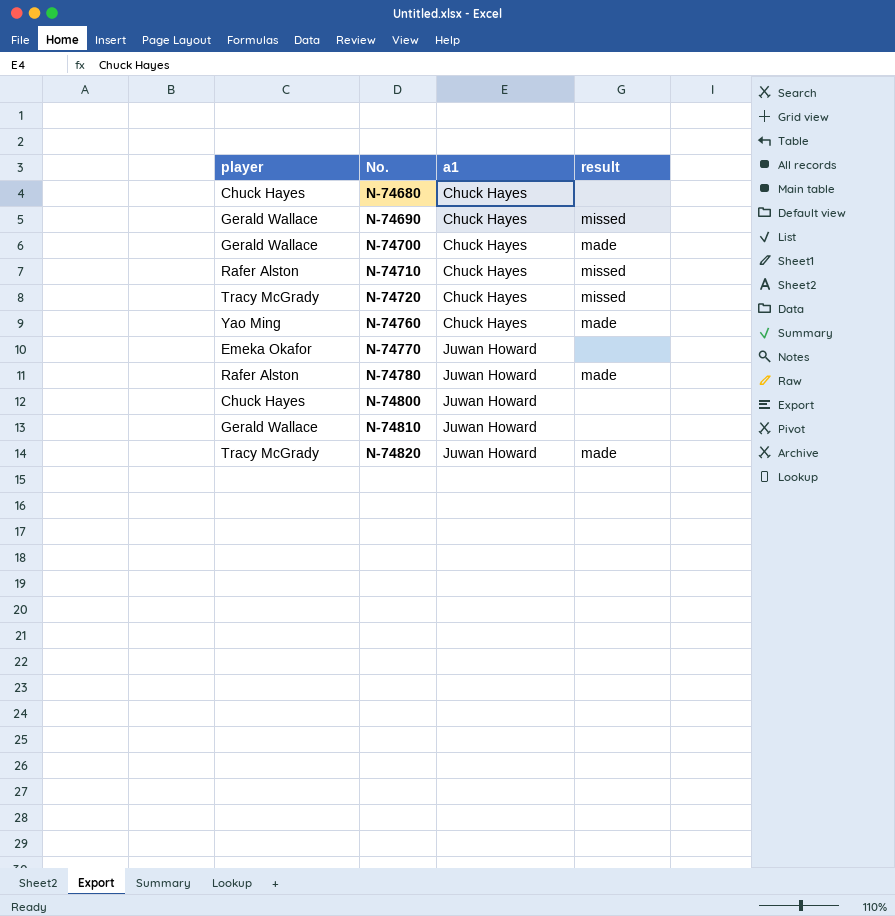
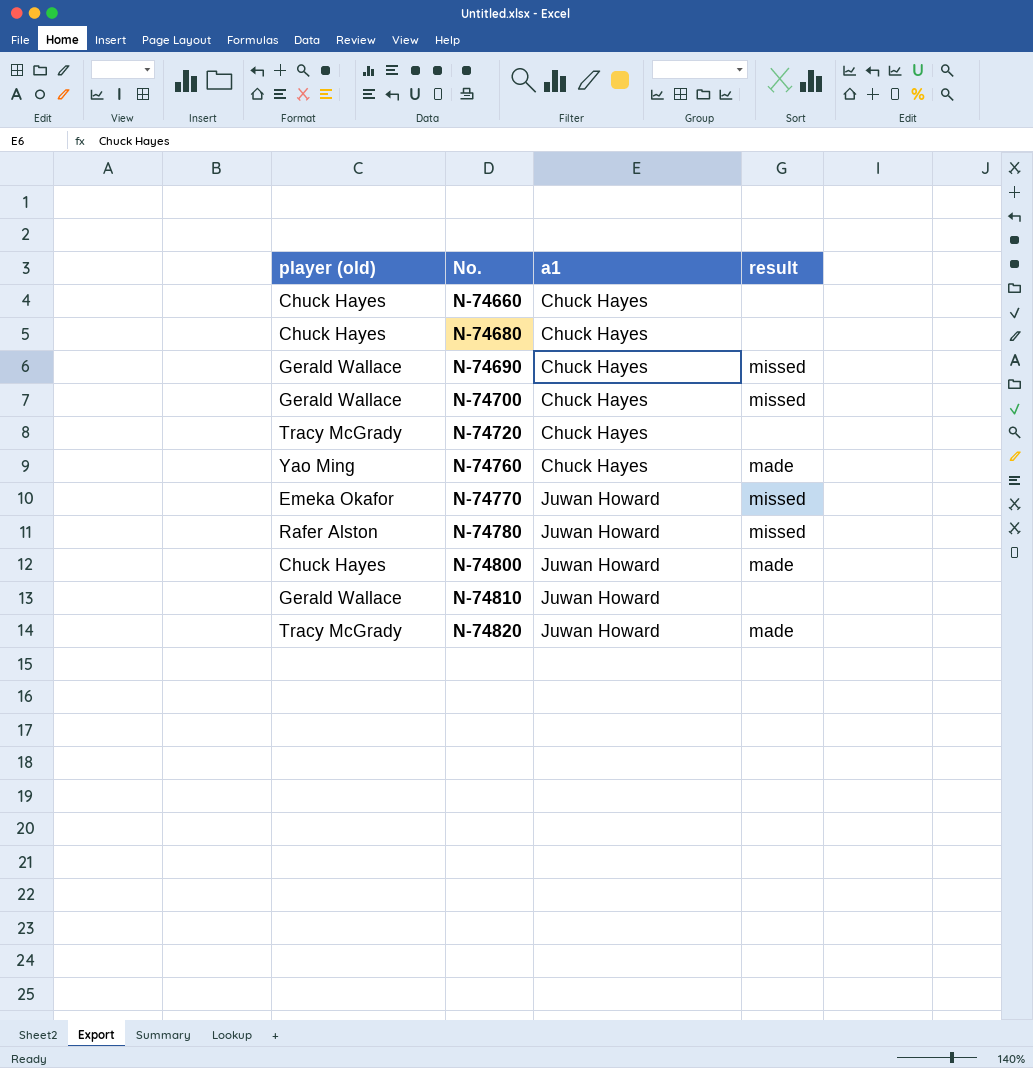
column name: player -> player (old)
row N-74710: Rafer Alston | Chuck Hayes | missed -> none
row N-74660: none -> Chuck Hayes | Chuck Hayes | none
N-74700 | result: made -> missed
N-74720 | result: missed -> none
N-74770 | result: none -> missed
N-74780 | result: made -> missed
N-74800 | result: none -> made

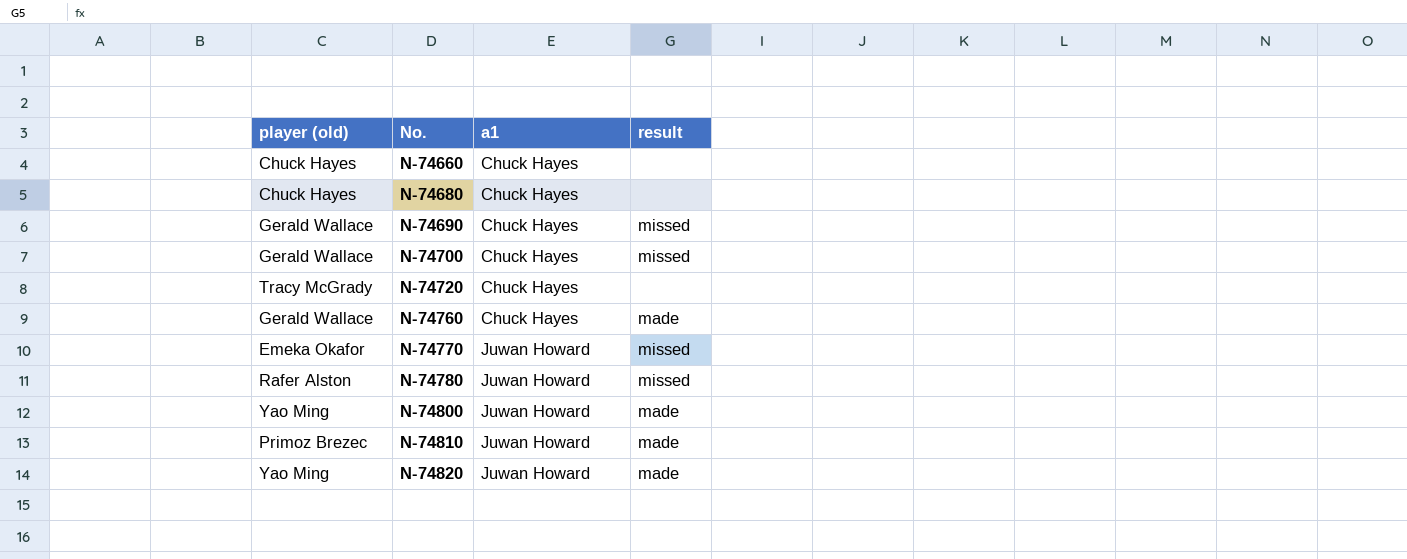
N-74760 | player (old): Yao Ming -> Gerald Wallace
N-74800 | player (old): Chuck Hayes -> Yao Ming
N-74810 | player (old): Gerald Wallace -> Primoz Brezec
N-74810 | result: none -> made
N-74820 | player (old): Tracy McGrady -> Yao Ming

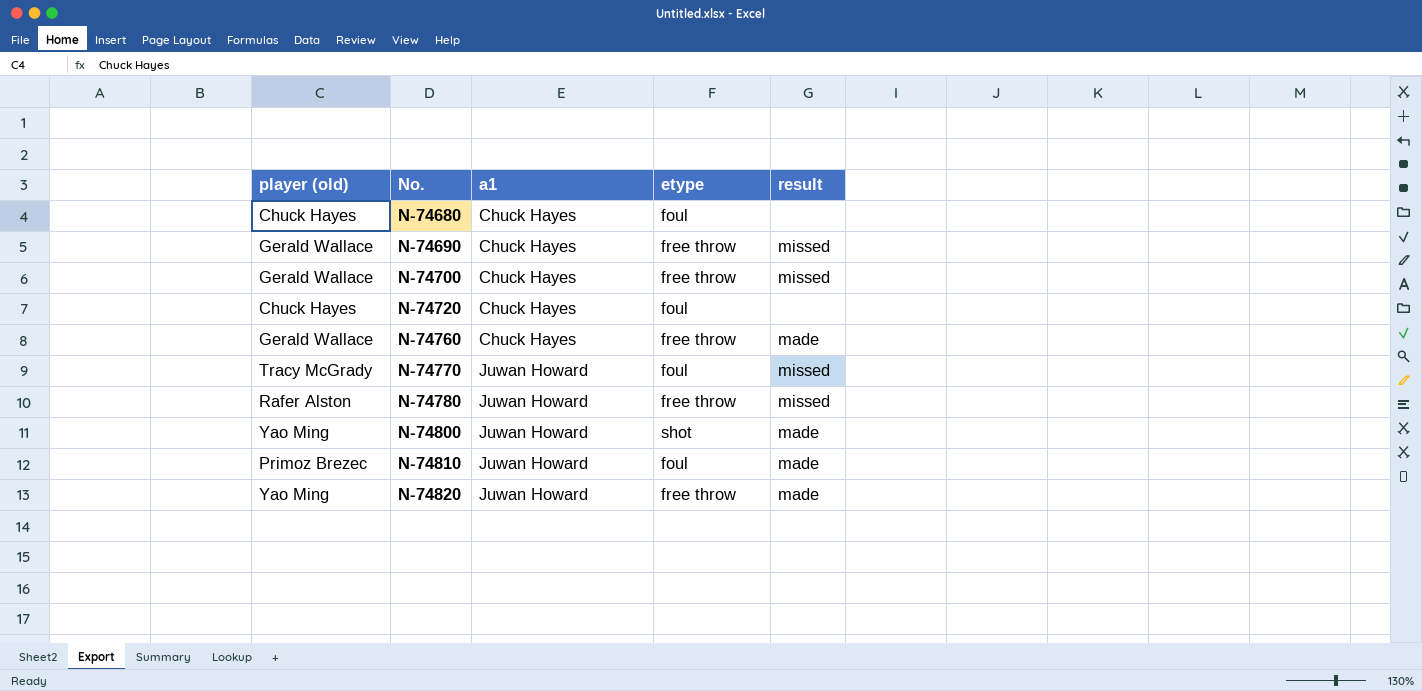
column etype | position: none -> 4
row N-74660: Chuck Hayes | Chuck Hayes | none -> none
N-74720 | player (old): Tracy McGrady -> Chuck Hayes
N-74770 | player (old): Emeka Okafor -> Tracy McGrady

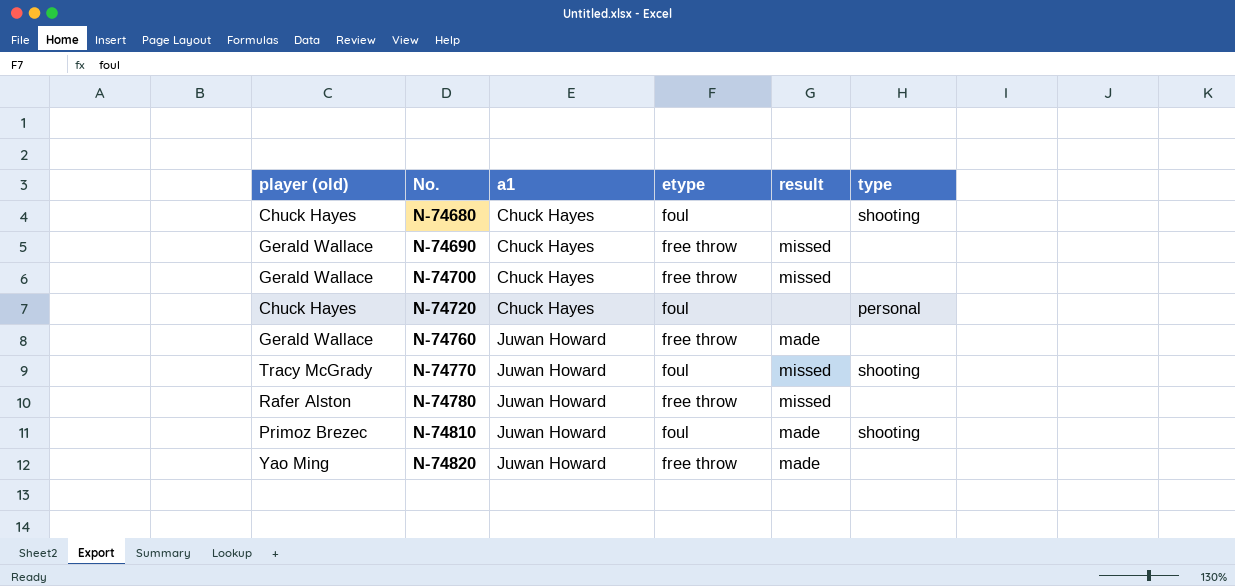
column type | position: none -> 6
row N-74800: Yao Ming | Juwan Howard | shot | made -> none
N-74760 | a1: Chuck Hayes -> Juwan Howard

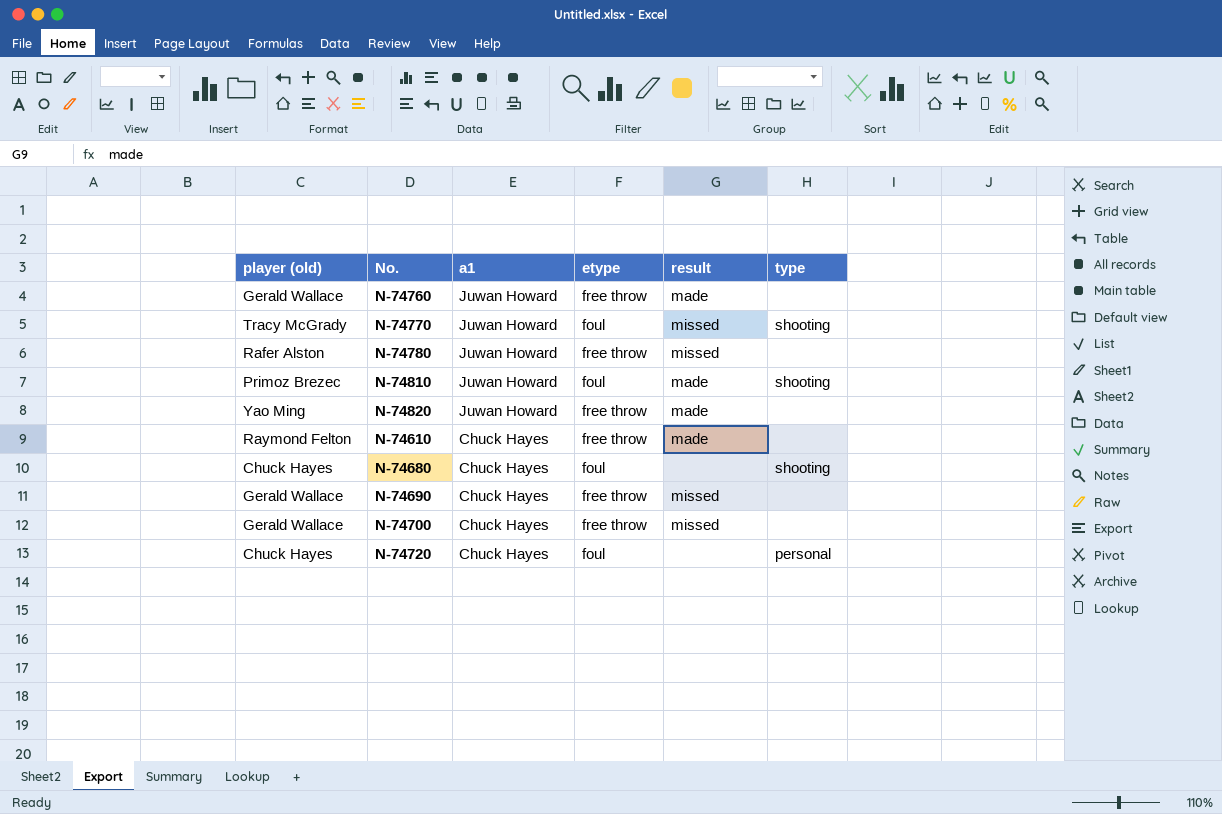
row order: No. ascending -> a1 descending
row N-74610: none -> Raymond Felton | Chuck Hayes | free throw | made | none

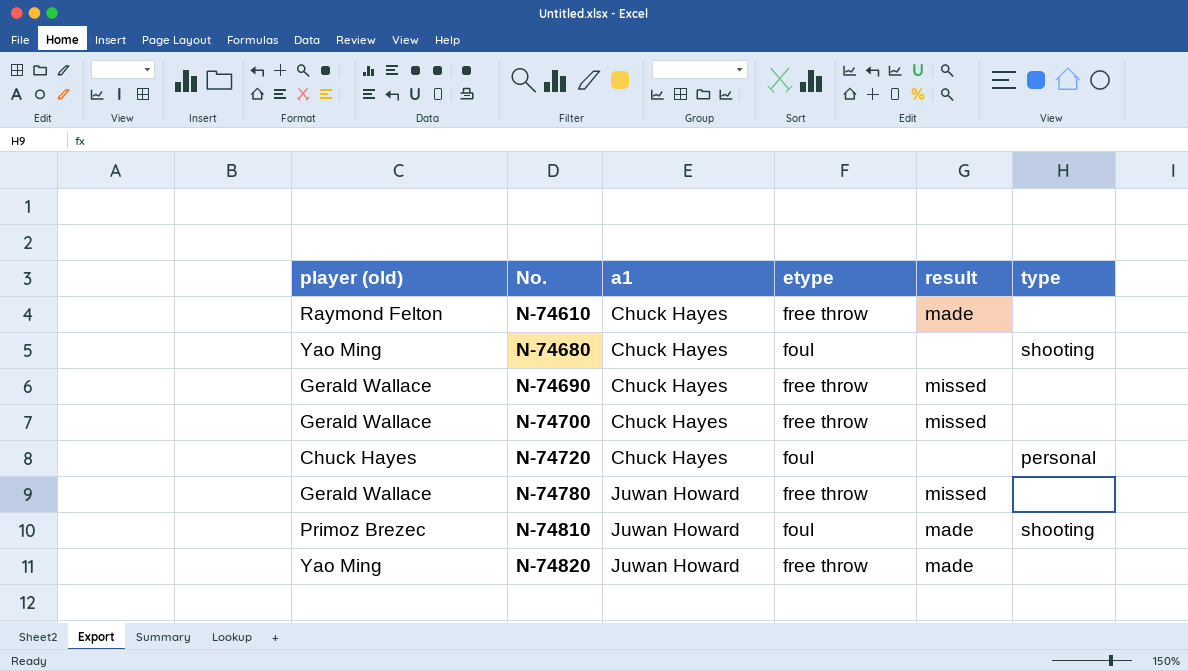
row order: a1 descending -> No. ascending
row N-74760: Gerald Wallace | Juwan Howard | free throw | made | none -> none
row N-74770: Tracy McGrady | Juwan Howard | foul | missed | shooting -> none
N-74680 | player (old): Chuck Hayes -> Yao Ming
N-74780 | player (old): Rafer Alston -> Gerald Wallace

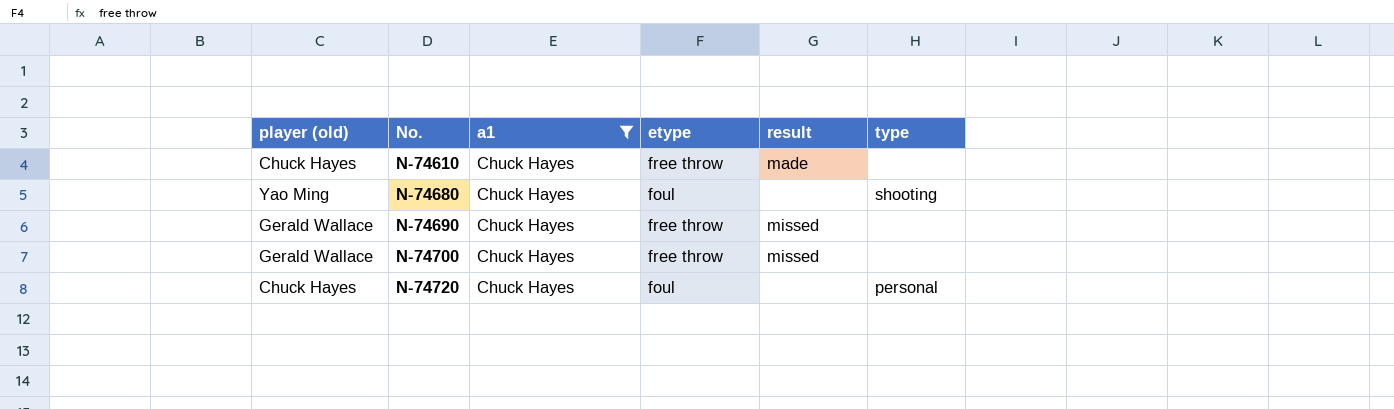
filter: none -> a1 = Chuck Hayes
N-74610 | player (old): Raymond Felton -> Chuck Hayes

